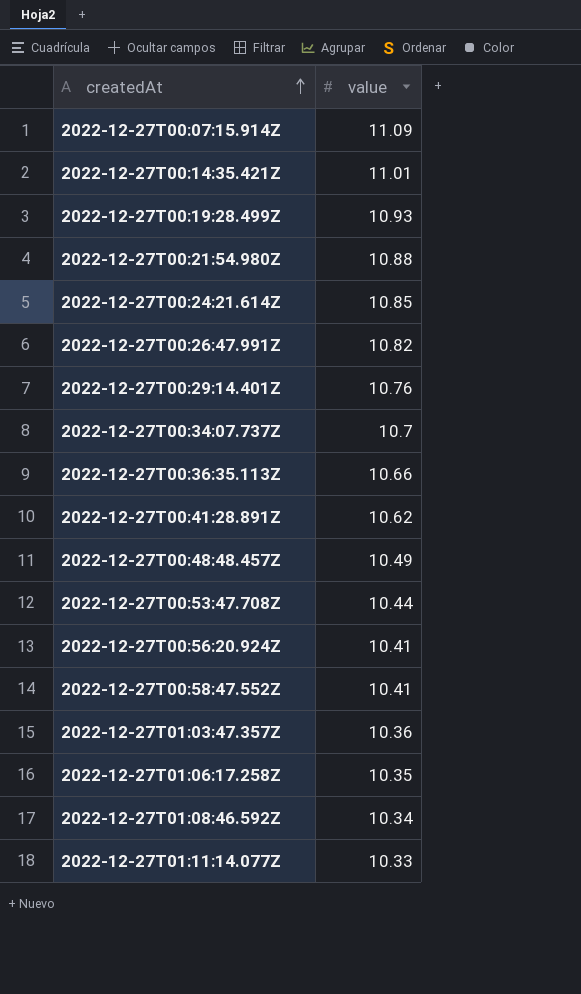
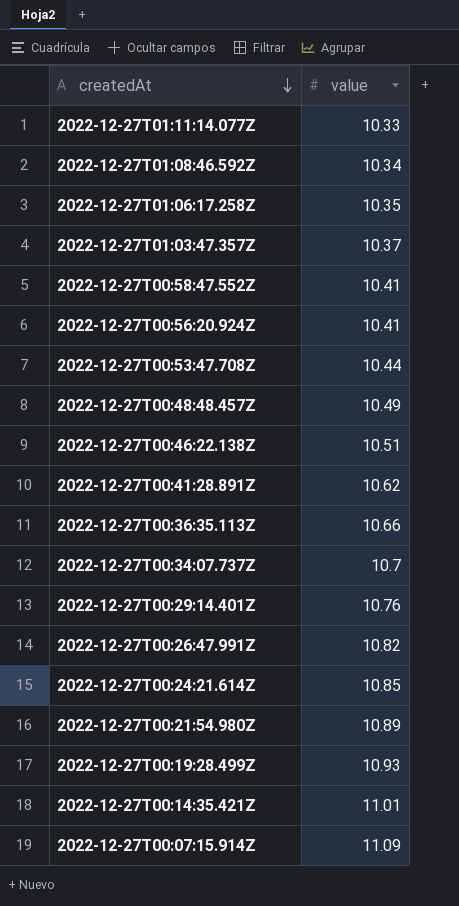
row order: createdAt ascending -> createdAt descending
2022-12-27T01:03:47.357Z | value: 10.36 -> 10.37
row 2022-12-27T00:46:22.138Z: none -> 10.51
2022-12-27T00:21:54.980Z | value: 10.88 -> 10.89

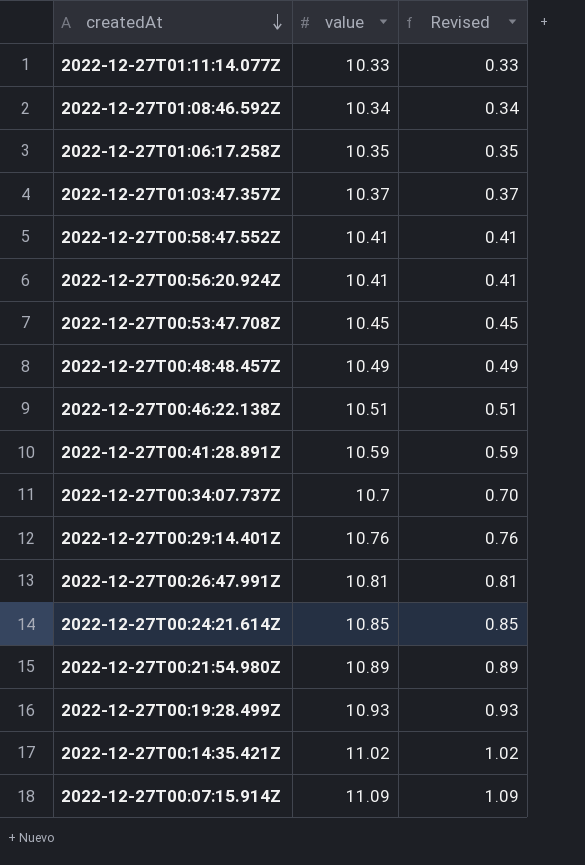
column Revised | formula: none -> [value] - 10
row 2022-12-27T00:36:35.113Z: 10.66 -> none
2022-12-27T00:53:47.708Z | value: 10.44 -> 10.45
2022-12-27T00:41:28.891Z | value: 10.62 -> 10.59
2022-12-27T00:26:47.991Z | value: 10.82 -> 10.81
2022-12-27T00:14:35.421Z | value: 11.01 -> 11.02

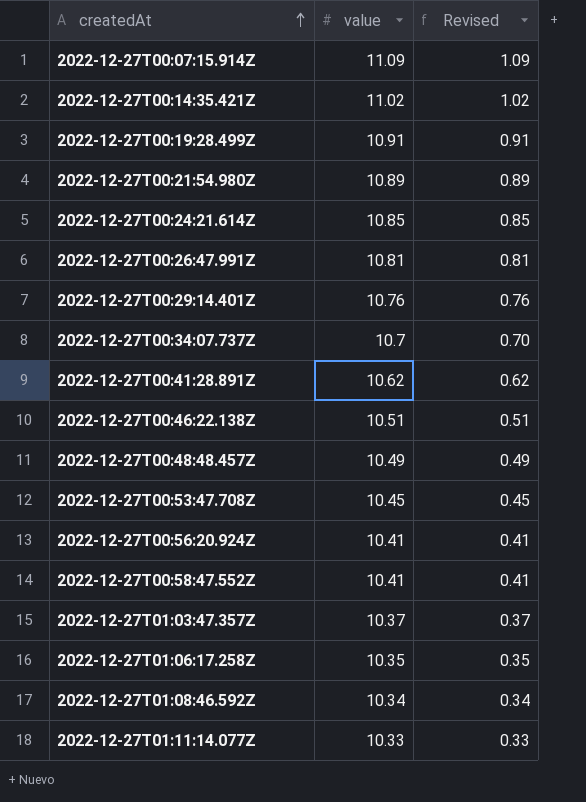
row order: createdAt descending -> createdAt ascending
2022-12-27T00:19:28.499Z | value: 10.93 -> 10.91
2022-12-27T00:19:28.499Z | Revised: 0.93 -> 0.91
2022-12-27T00:41:28.891Z | value: 10.59 -> 10.62
2022-12-27T00:41:28.891Z | Revised: 0.59 -> 0.62

